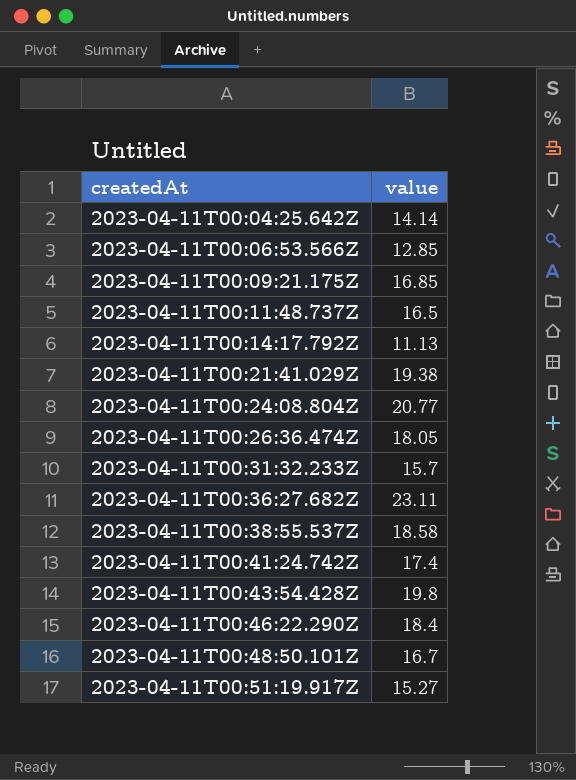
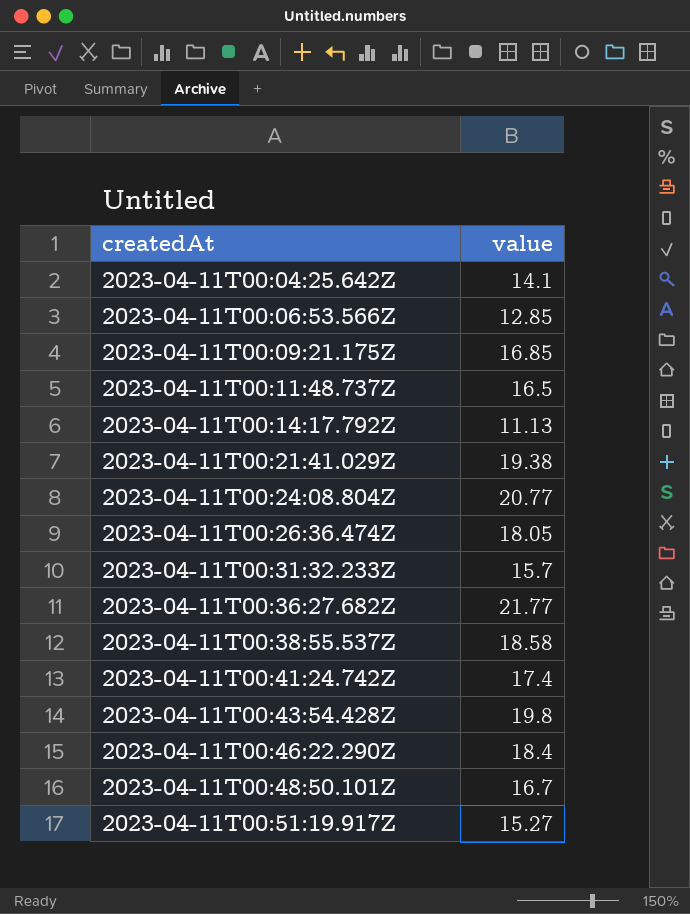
2023-04-11T00:04:25.642Z | value: 14.14 -> 14.1
2023-04-11T00:36:27.682Z | value: 23.11 -> 21.77

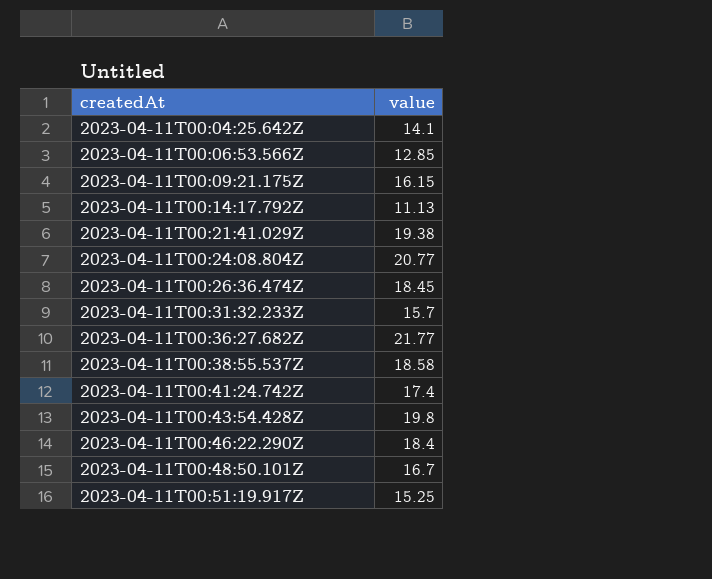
row 2023-04-11T00:11:48.737Z: 16.5 -> none
2023-04-11T00:09:21.175Z | value: 16.85 -> 16.15
2023-04-11T00:26:36.474Z | value: 18.05 -> 18.45
2023-04-11T00:51:19.917Z | value: 15.27 -> 15.25

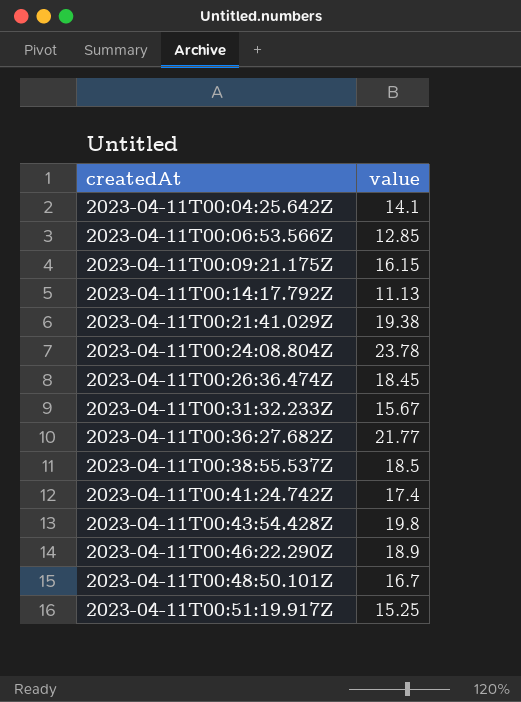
2023-04-11T00:24:08.804Z | value: 20.77 -> 23.78
2023-04-11T00:31:32.233Z | value: 15.7 -> 15.67
2023-04-11T00:38:55.537Z | value: 18.58 -> 18.5
2023-04-11T00:46:22.290Z | value: 18.4 -> 18.9

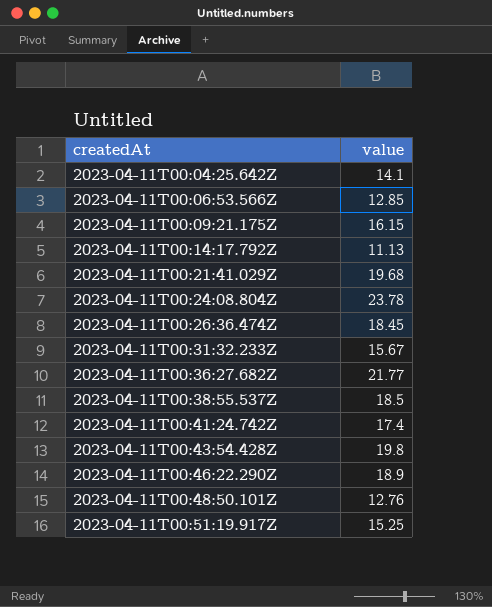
2023-04-11T00:21:41.029Z | value: 19.38 -> 19.68
2023-04-11T00:48:50.101Z | value: 16.7 -> 12.76

